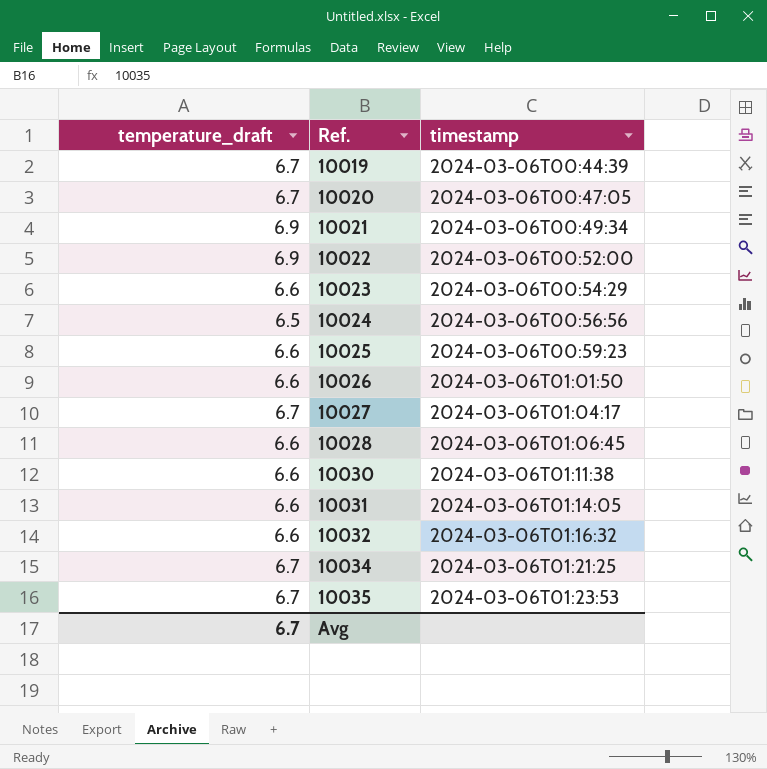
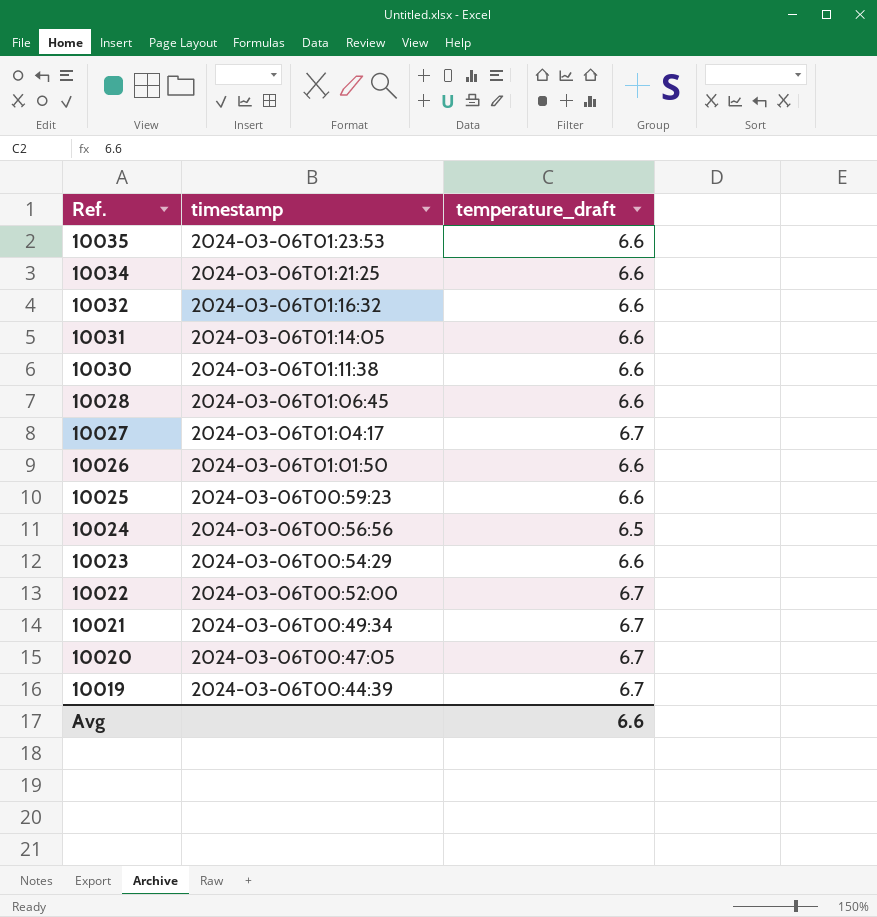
row order: Ref. ascending -> Ref. descending
column temperature_draft | position: 1 -> 3
10035 | temperature_draft: 6.7 -> 6.6
10034 | temperature_draft: 6.7 -> 6.6
10022 | temperature_draft: 6.9 -> 6.7
10021 | temperature_draft: 6.9 -> 6.7
Avg | temperature_draft: 6.7 -> 6.6

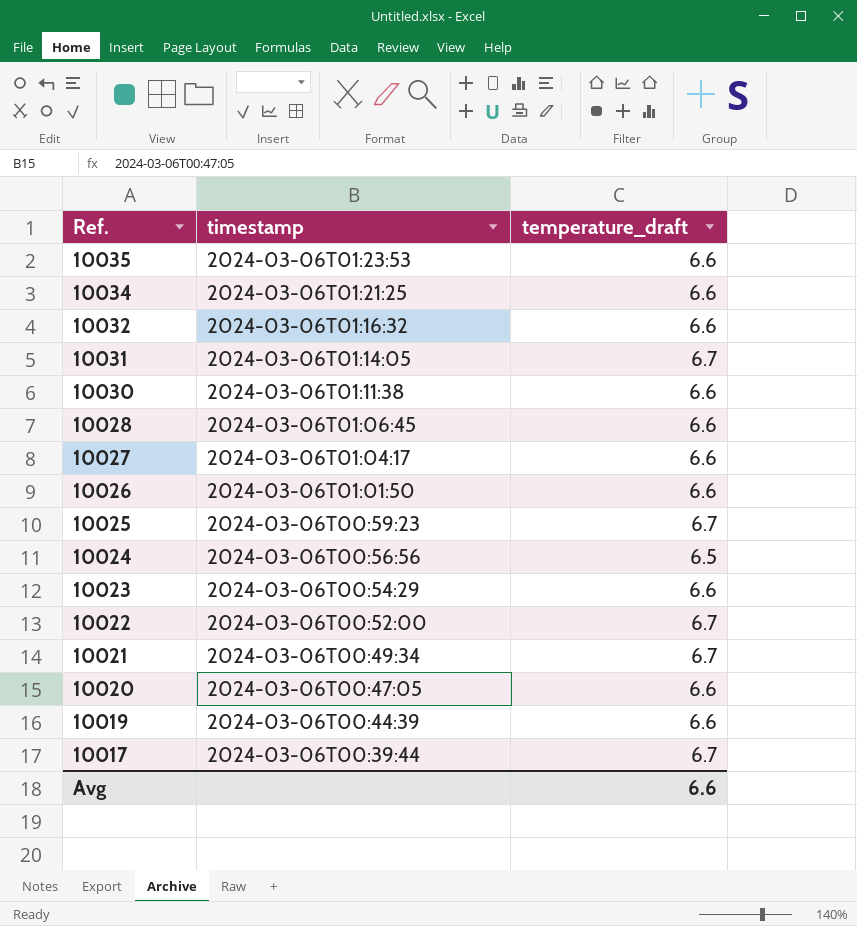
10031 | temperature_draft: 6.6 -> 6.7
10027 | temperature_draft: 6.7 -> 6.6
10025 | temperature_draft: 6.6 -> 6.7
10020 | temperature_draft: 6.7 -> 6.6
10019 | temperature_draft: 6.7 -> 6.6
row 10017: none -> 2024-03-06T00:39:44 | 6.7

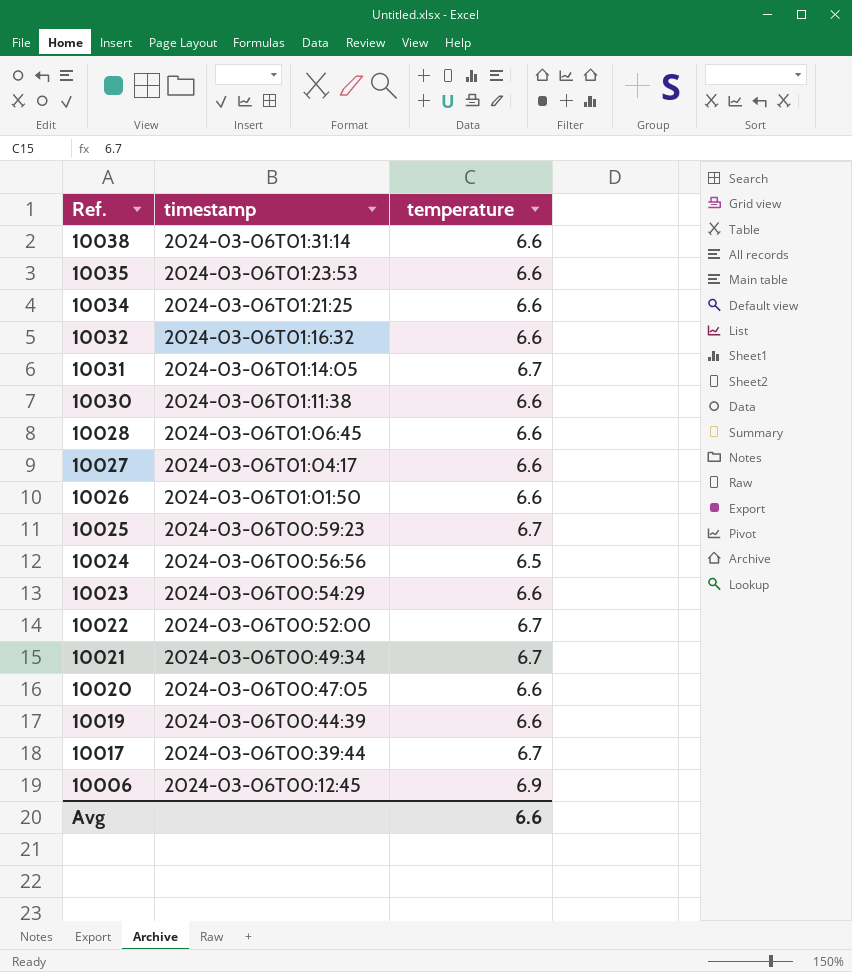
column name: temperature_draft -> temperature
row 10038: none -> 2024-03-06T01:31:14 | 6.6
row 10006: none -> 2024-03-06T00:12:45 | 6.9

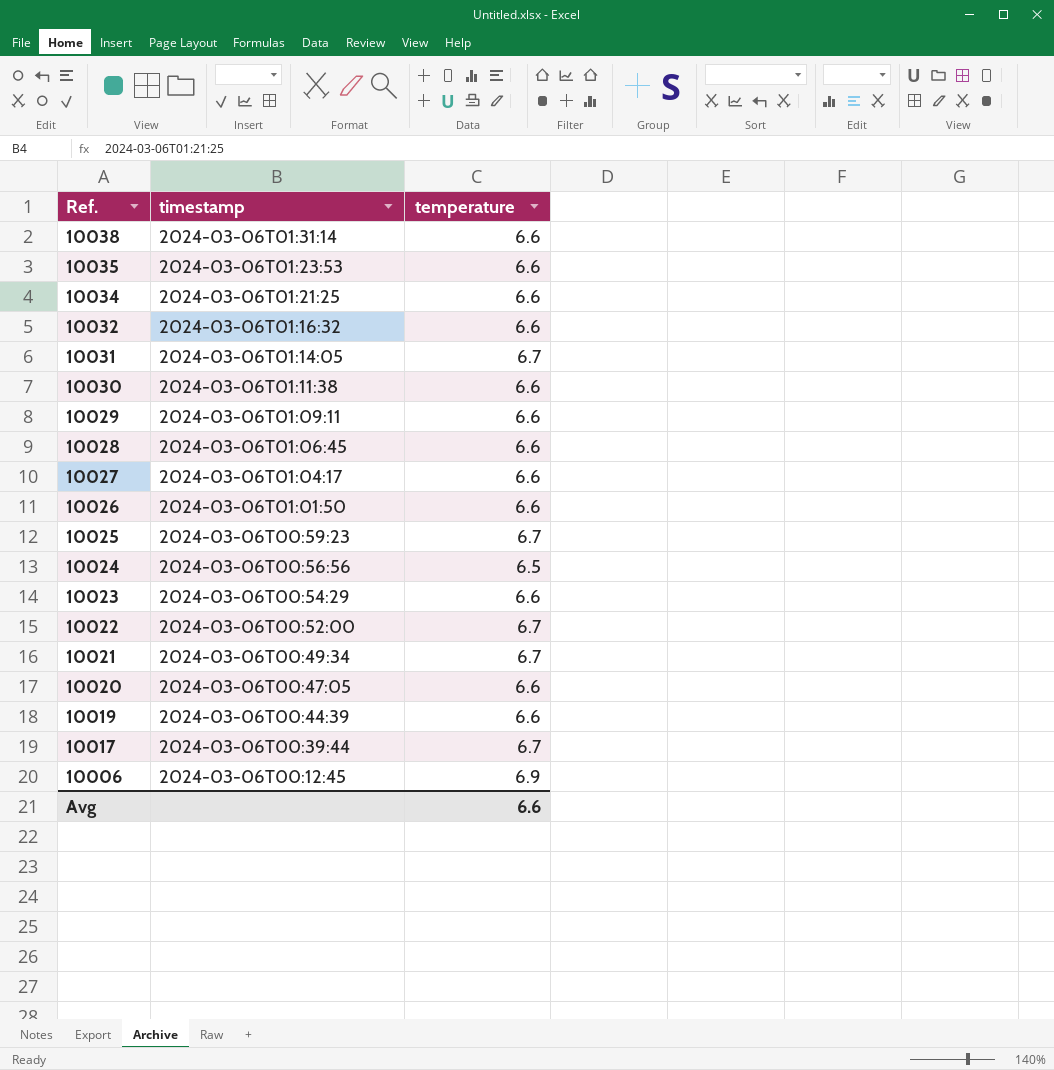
row 10029: none -> 2024-03-06T01:09:11 | 6.6

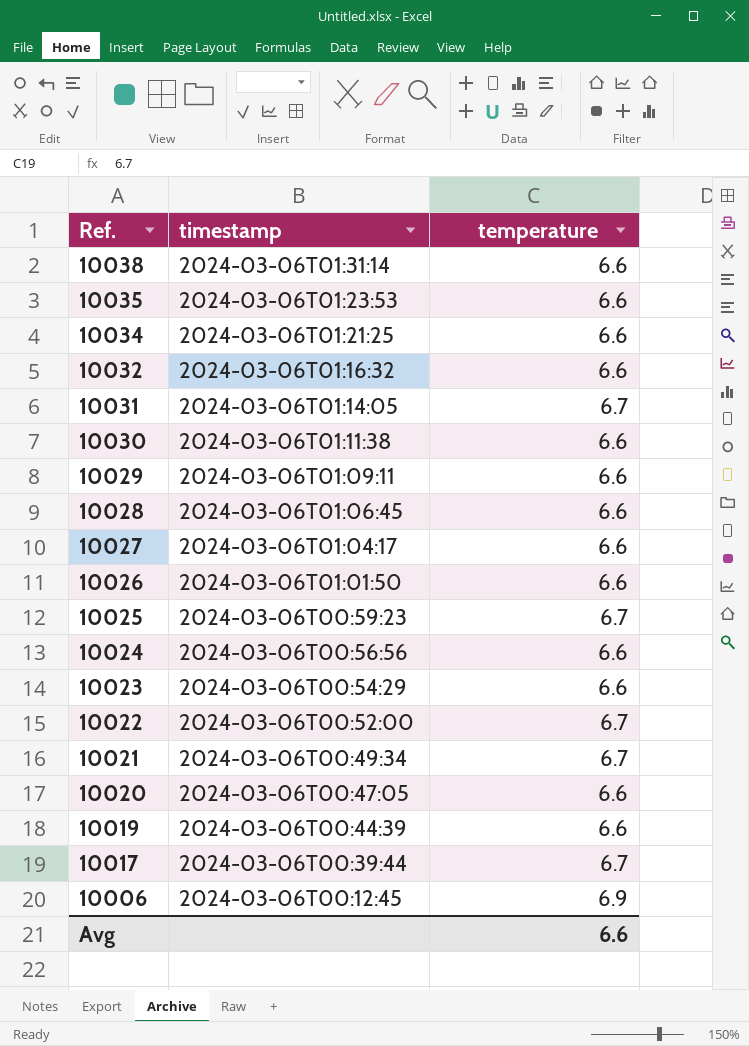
10024 | temperature: 6.5 -> 6.6

